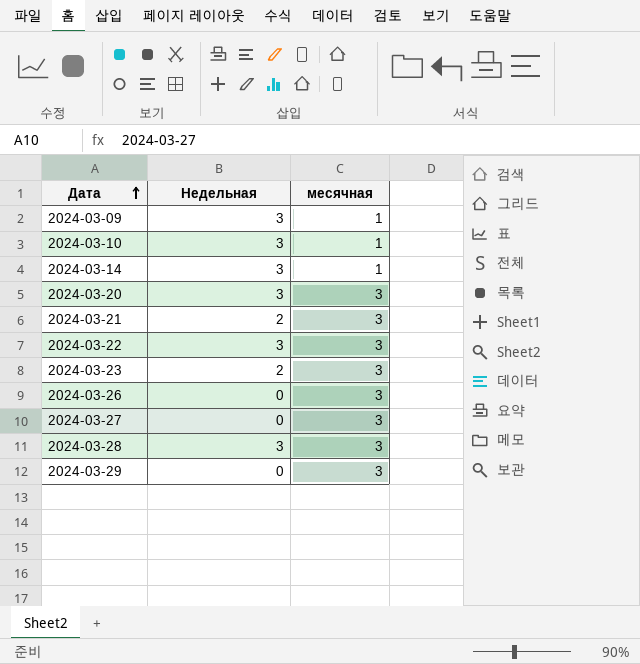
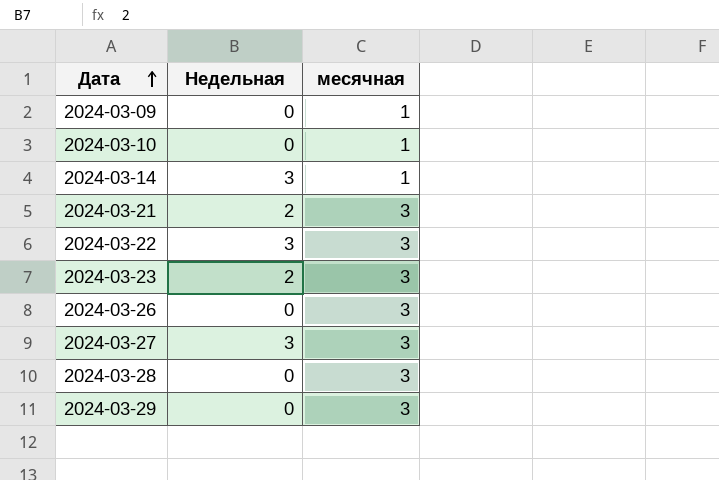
row 2024-03-20: 3 | 3 -> none
2024-03-09 | Недельная: 3 -> 0
2024-03-10 | Недельная: 3 -> 0
2024-03-27 | Недельная: 0 -> 3
2024-03-28 | Недельная: 3 -> 0

